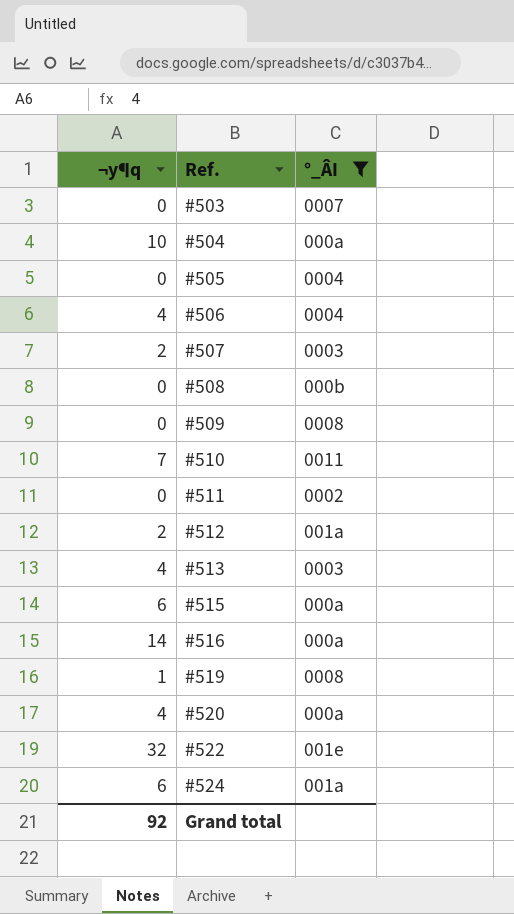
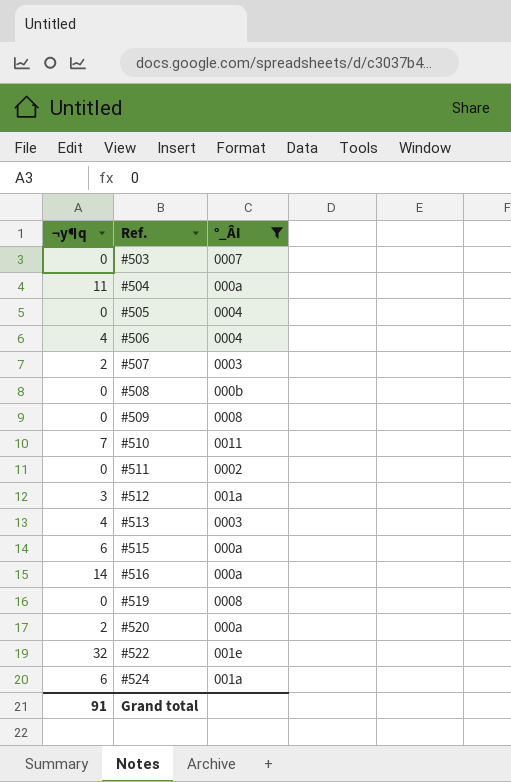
#504 | ¬y¶q: 10 -> 11
#512 | ¬y¶q: 2 -> 3
#519 | ¬y¶q: 1 -> 0
#520 | ¬y¶q: 4 -> 2
Grand total | ¬y¶q: 92 -> 91

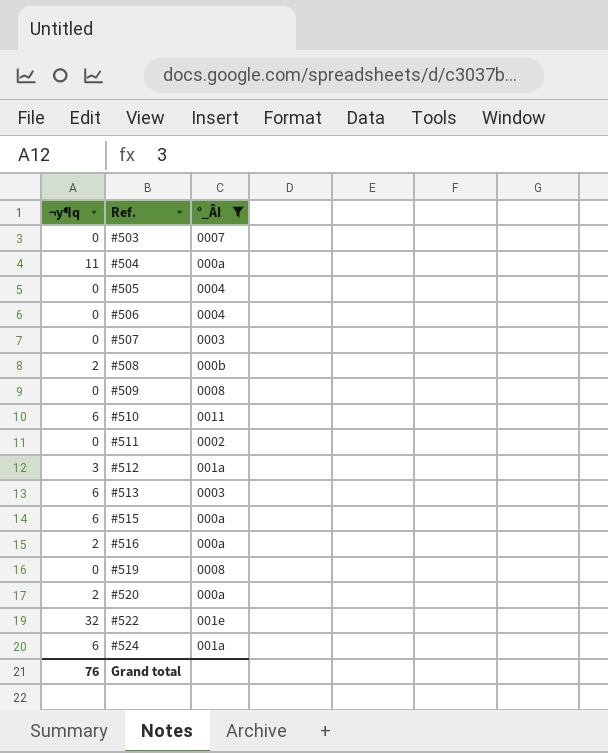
#506 | ¬y¶q: 4 -> 0
#507 | ¬y¶q: 2 -> 0
#508 | ¬y¶q: 0 -> 2
#510 | ¬y¶q: 7 -> 6
#513 | ¬y¶q: 4 -> 6
#516 | ¬y¶q: 14 -> 2
Grand total | ¬y¶q: 91 -> 76

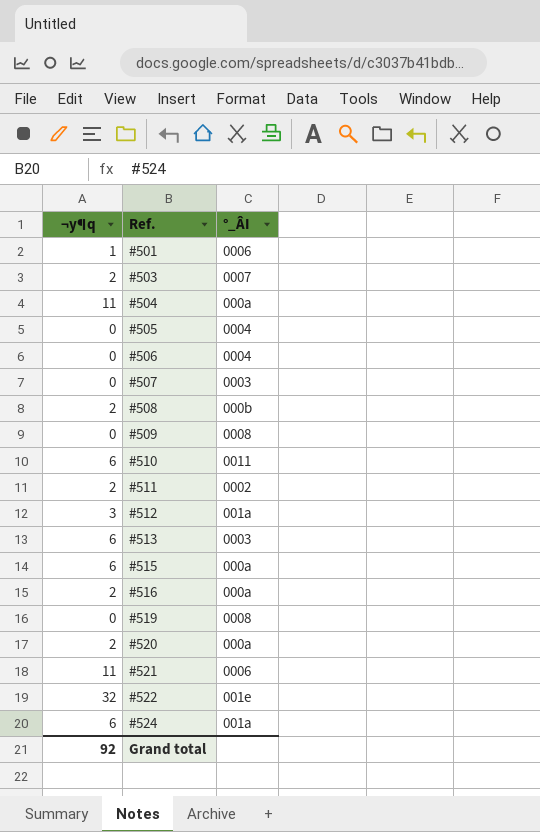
filter: °_ÂI != 0006 -> none
#503 | ¬y¶q: 0 -> 2
#511 | ¬y¶q: 0 -> 2
Grand total | ¬y¶q: 76 -> 92

